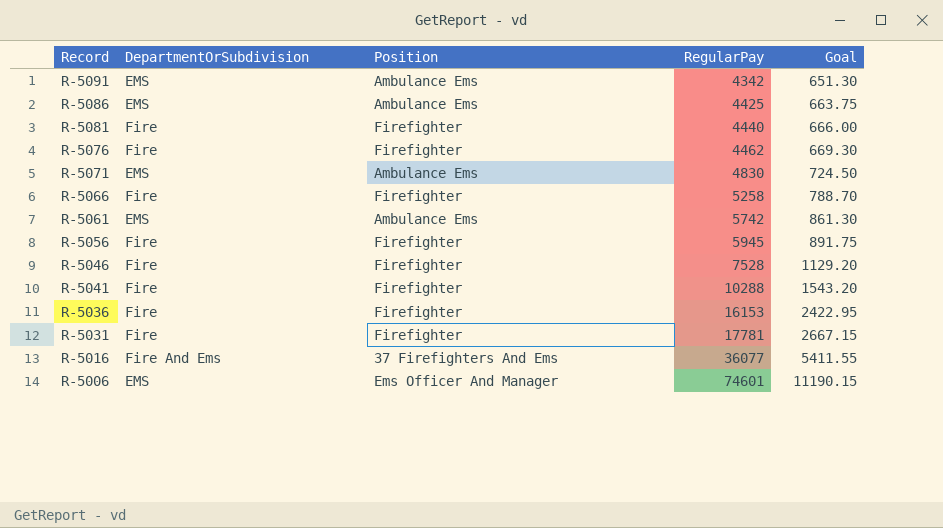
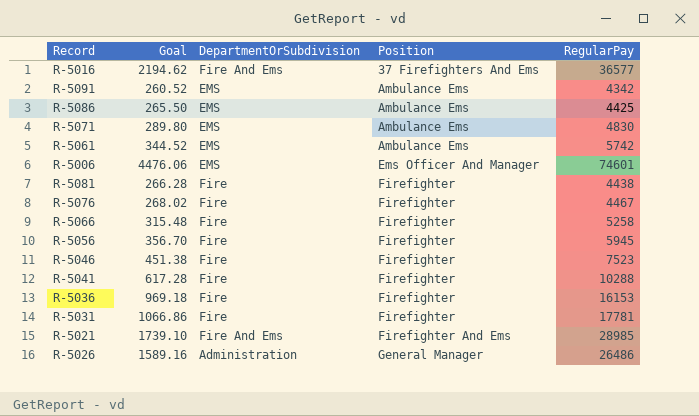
row order: Record descending -> Position ascending
column Goal | formula: [RegularPay] * 0.15 -> [RegularPay] * 0.06
column Goal | position: 5 -> 2
R-5016 | RegularPay: 36077 -> 36577
R-5081 | RegularPay: 4440 -> 4438
R-5076 | RegularPay: 4462 -> 4467
R-5046 | RegularPay: 7528 -> 7523
row R-5021: none -> 1739.10 | Fire And Ems | Firefighter And Ems | 28985
row R-5026: none -> 1589.16 | Administration | General Manager | 26486

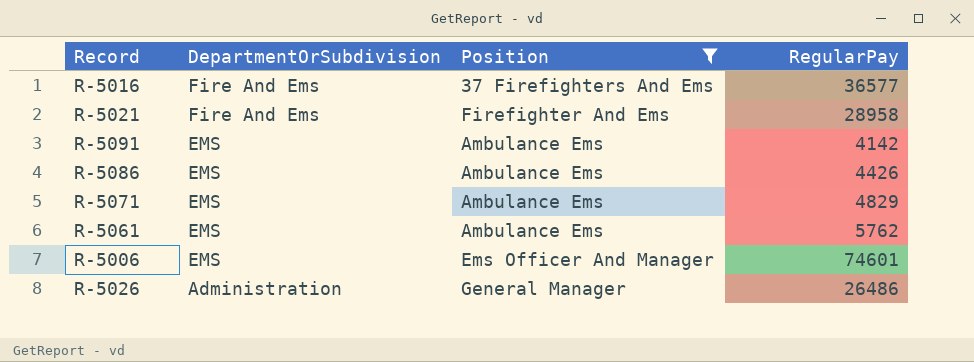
filter: none -> Position != Firefighter
row order: Position ascending -> DepartmentOrSubdivision descending
column Goal | formula: [RegularPay] * 0.06 -> none
R-5021 | RegularPay: 28985 -> 28958
R-5091 | RegularPay: 4342 -> 4142
R-5086 | RegularPay: 4425 -> 4426
R-5071 | RegularPay: 4830 -> 4829
R-5061 | RegularPay: 5742 -> 5762

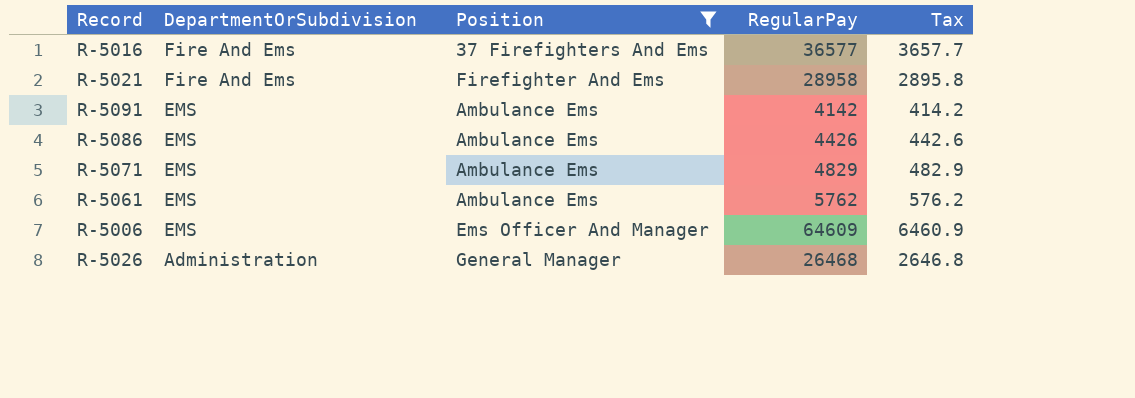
column Tax | formula: none -> [RegularPay] * 0.1
R-5006 | RegularPay: 74601 -> 64609
R-5026 | RegularPay: 26486 -> 26468

